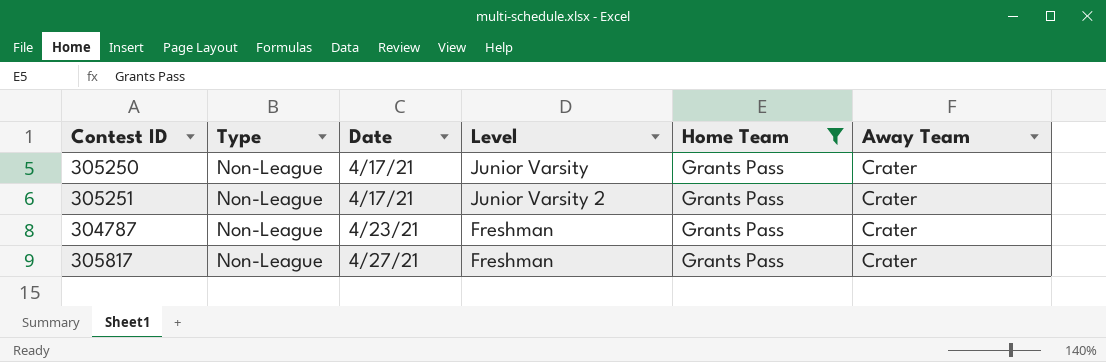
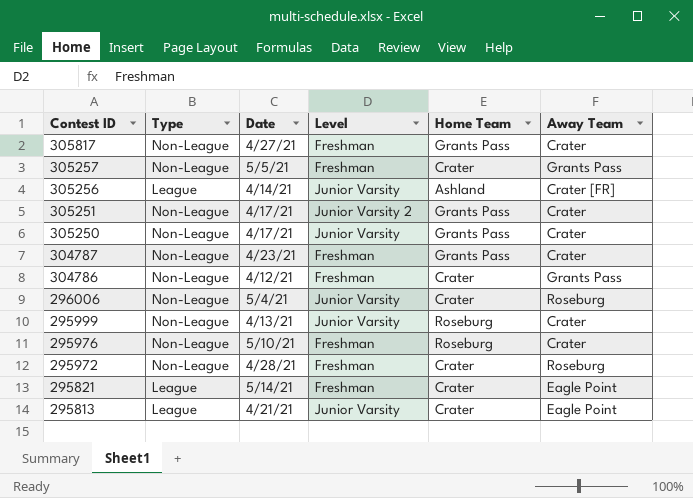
filter: Home Team = Grants Pass -> none
row order: Date ascending -> Contest ID descending

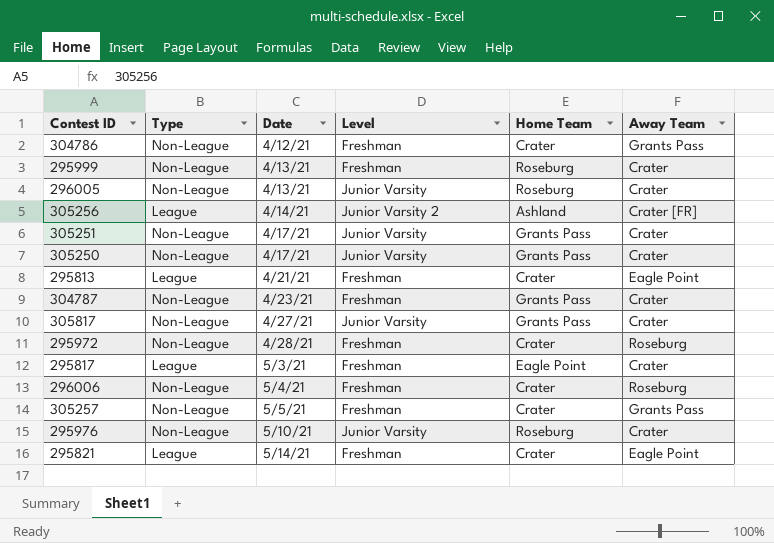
row order: Contest ID descending -> Date ascending
295999 | Level: Junior Varsity -> Freshman
row 296005: none -> Non-League | 4/13/21 | Junior Varsity | Roseburg | Crater
305256 | Level: Junior Varsity -> Junior Varsity 2
305251 | Level: Junior Varsity 2 -> Junior Varsity
295813 | Level: Junior Varsity -> Freshman
305817 | Level: Freshman -> Junior Varsity
row 295817: none -> League | 5/3/21 | Freshman | Eagle Point | Crater
296006 | Level: Junior Varsity -> Freshman
295976 | Level: Freshman -> Junior Varsity

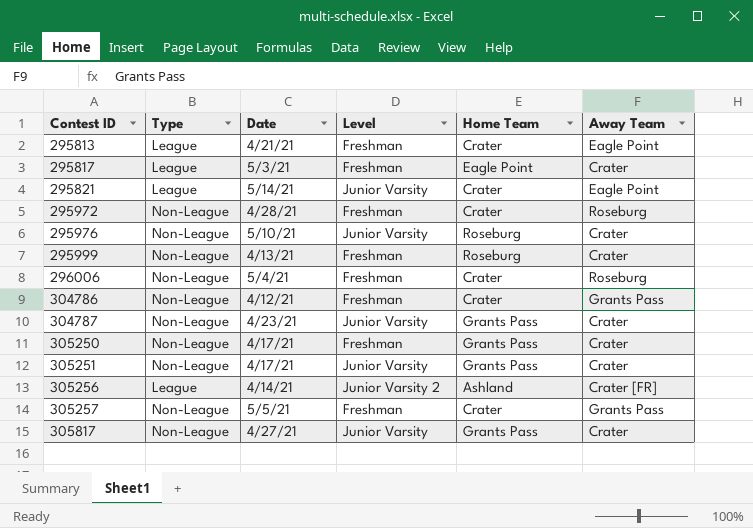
row order: Date ascending -> Contest ID ascending
row 296005: Non-League | 4/13/21 | Junior Varsity | Roseburg | Crater -> none
295821 | Level: Freshman -> Junior Varsity
304787 | Level: Freshman -> Junior Varsity
305250 | Level: Junior Varsity -> Freshman

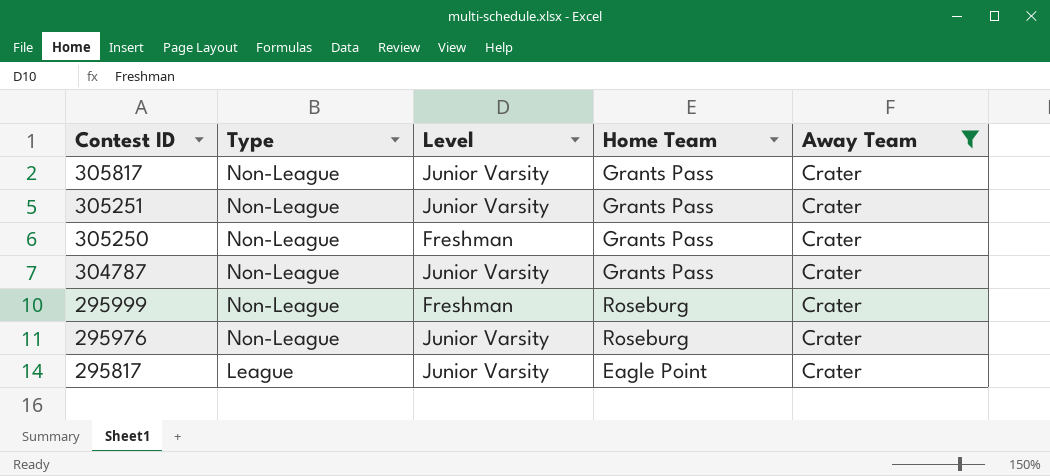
filter: none -> Away Team = Crater
row order: Contest ID ascending -> Contest ID descending
column Date | position: 3 -> none
295817 | Level: Freshman -> Junior Varsity

